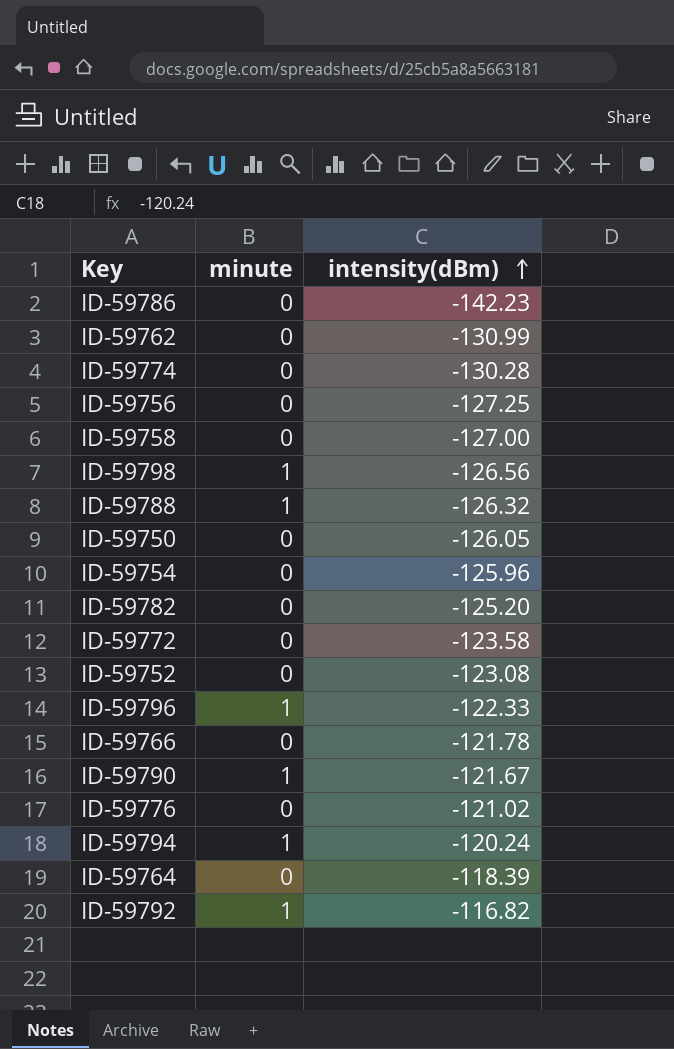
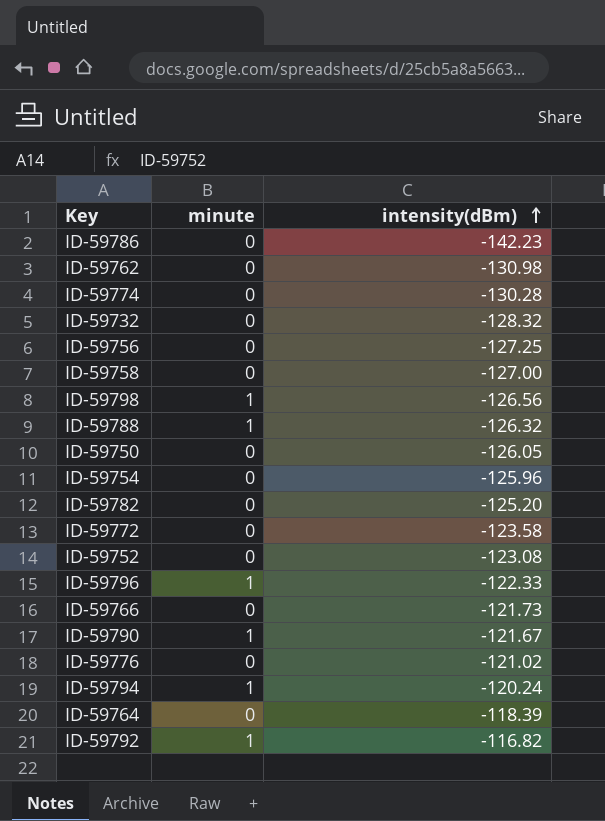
ID-59762 | intensity(dBm): -130.99 -> -130.98
row ID-59732: none -> 0 | -128.32
ID-59766 | intensity(dBm): -121.78 -> -121.73

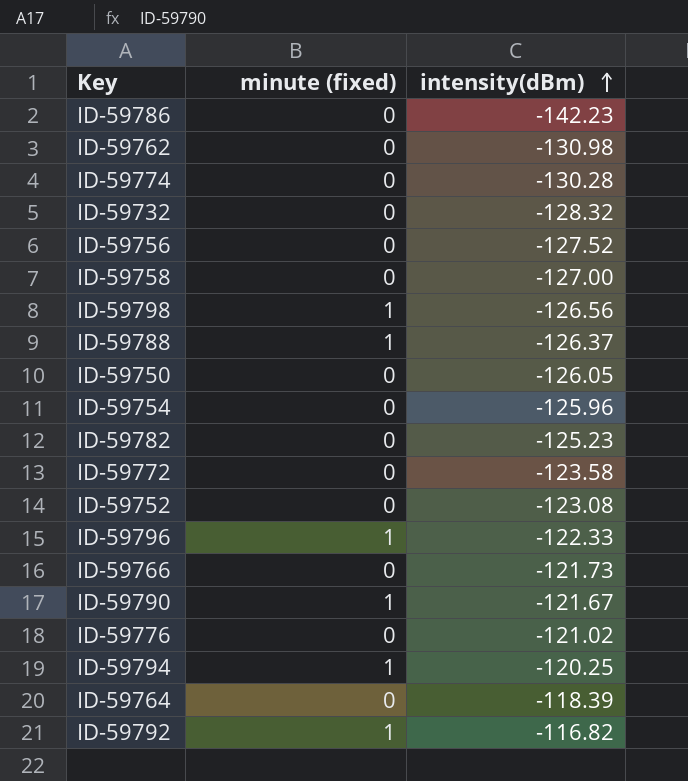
column name: minute -> minute (fixed)
ID-59756 | intensity(dBm): -127.25 -> -127.52
ID-59788 | intensity(dBm): -126.32 -> -126.37
ID-59782 | intensity(dBm): -125.20 -> -125.23
ID-59794 | intensity(dBm): -120.24 -> -120.25

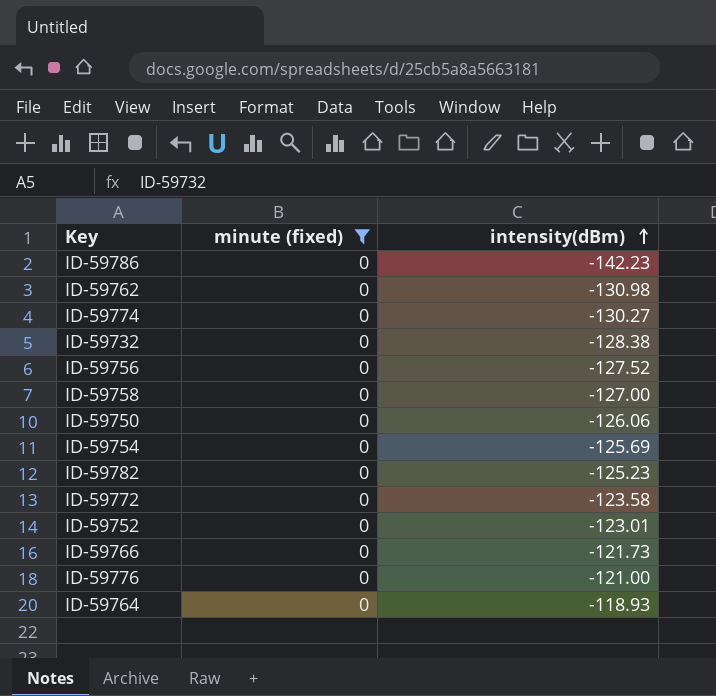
filter: none -> minute (fixed) = 0
ID-59774 | intensity(dBm): -130.28 -> -130.27
ID-59732 | intensity(dBm): -128.32 -> -128.38
ID-59750 | intensity(dBm): -126.05 -> -126.06
ID-59754 | intensity(dBm): -125.96 -> -125.69
ID-59752 | intensity(dBm): -123.08 -> -123.01
ID-59776 | intensity(dBm): -121.02 -> -121.00
ID-59764 | intensity(dBm): -118.39 -> -118.93

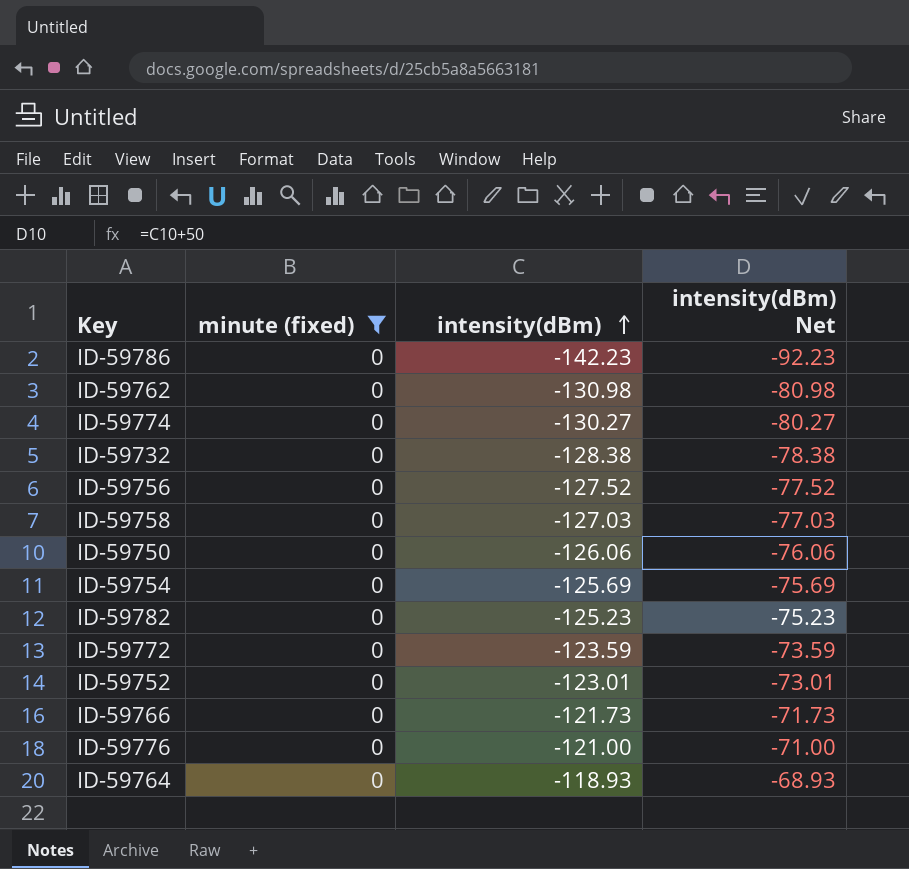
column intensity(dBm) Net | formula: none -> [intensity(dBm)] + 50
ID-59758 | intensity(dBm): -127.00 -> -127.03
ID-59772 | intensity(dBm): -123.58 -> -123.59

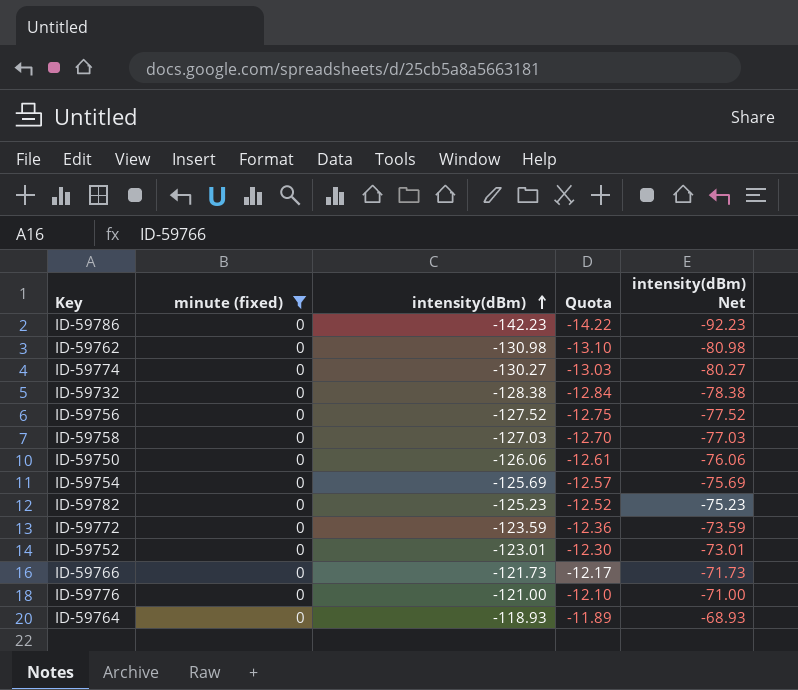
column Quota | formula: none -> [intensity(dBm)] * 0.1

